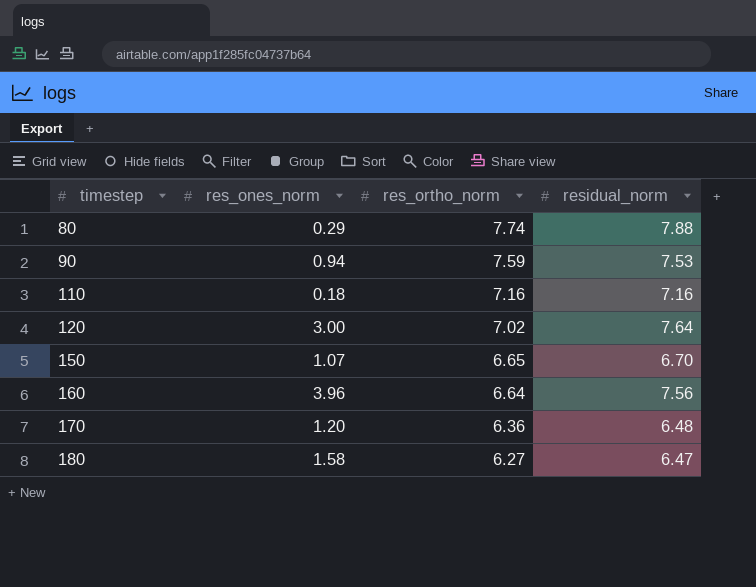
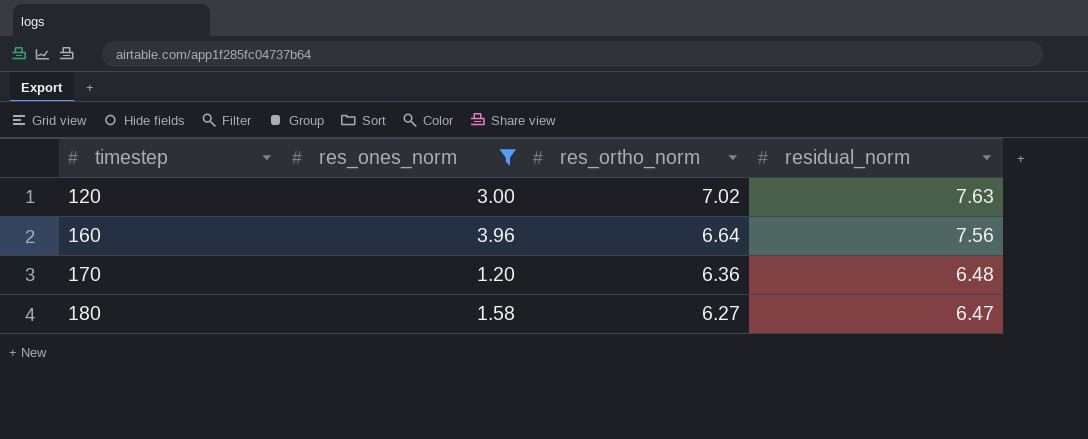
filter: none -> res_ones_norm >= 1.20
120 | residual_norm: 7.64 -> 7.63

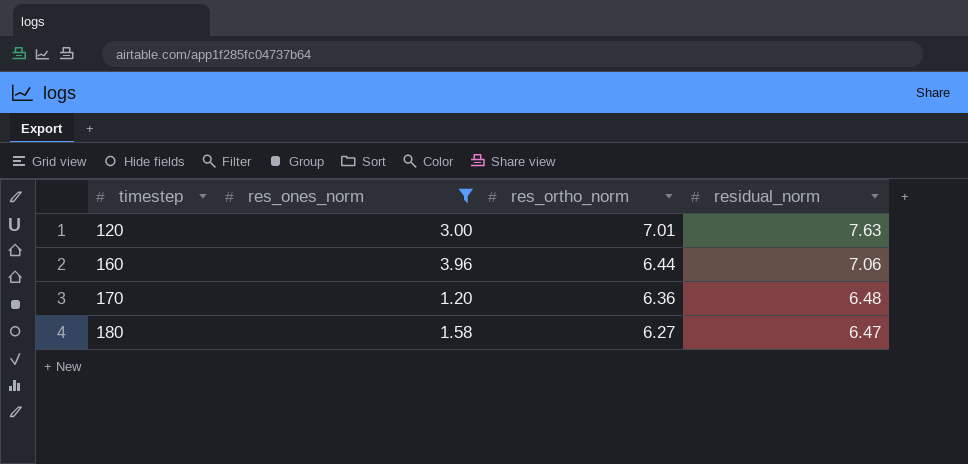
120 | res_ortho_norm: 7.02 -> 7.01
160 | res_ortho_norm: 6.64 -> 6.44
160 | residual_norm: 7.56 -> 7.06

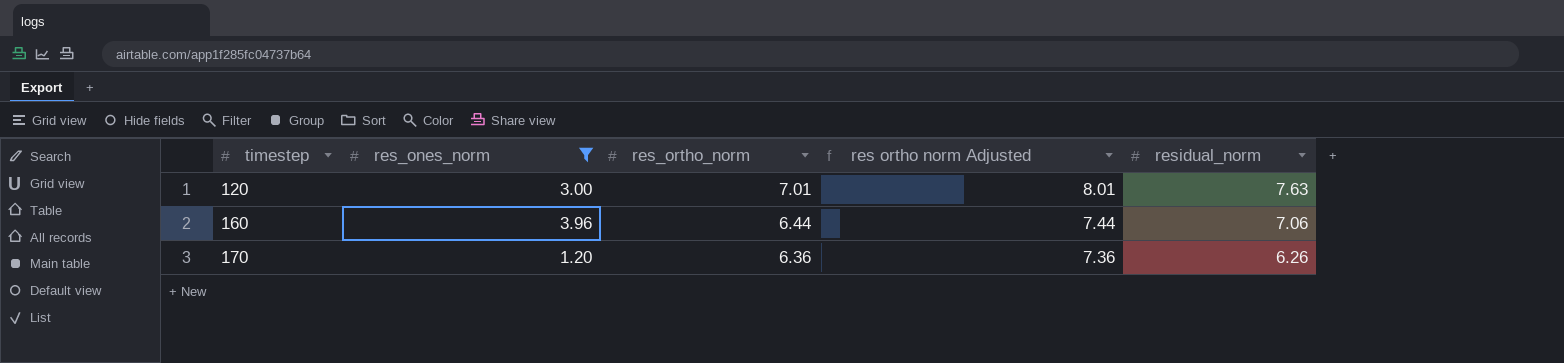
column res ortho norm Adjusted | formula: none -> [res_ortho_norm] + 1
row 180: 1.58 | 6.27 | 6.47 -> none
170 | residual_norm: 6.48 -> 6.26

